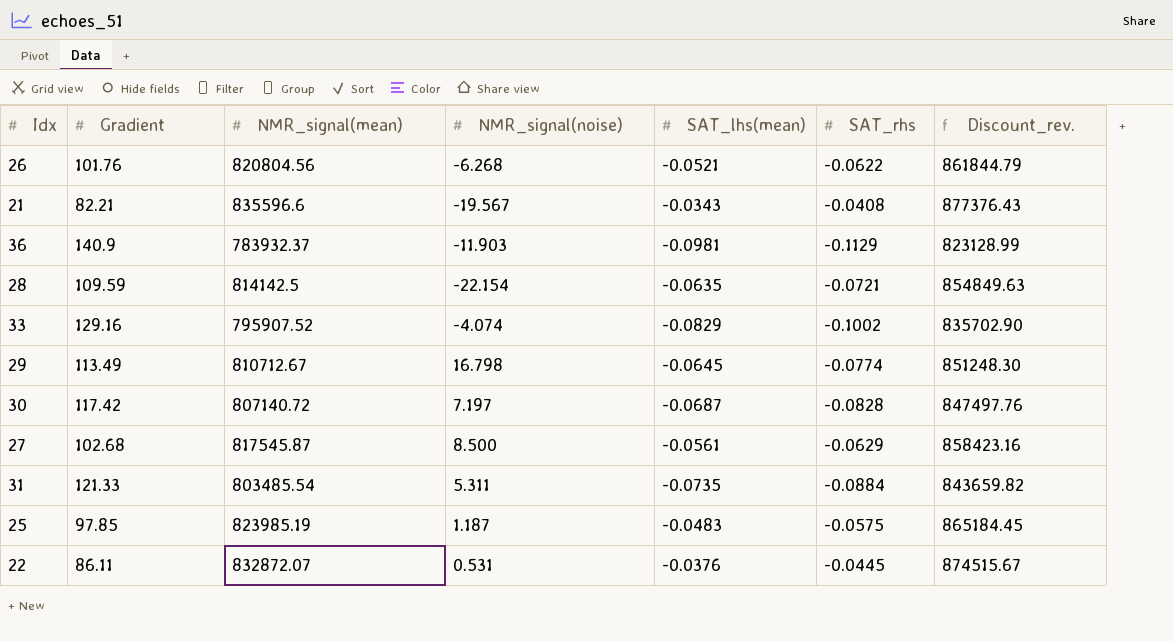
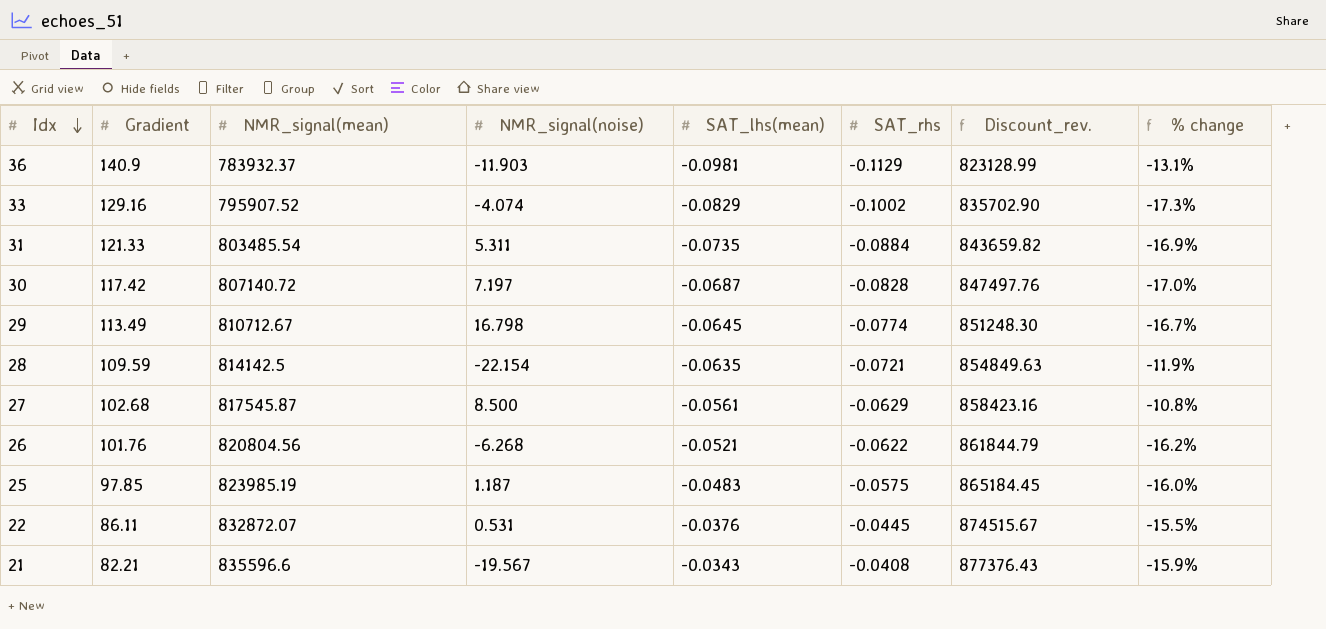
row order: none -> Idx descending
column % change | formula: none -> ([SAT_lhs(mean)] - [SAT_rhs]) / [SAT_rhs]

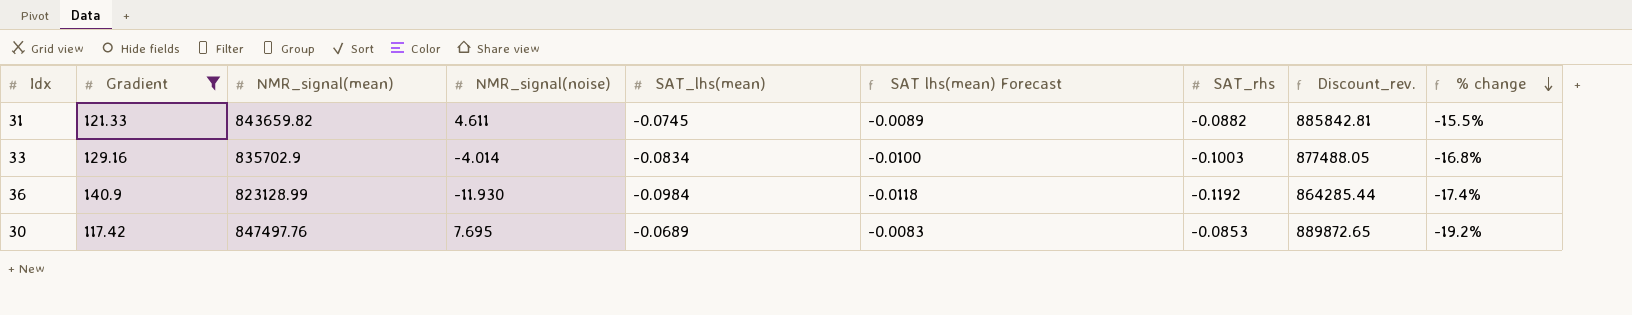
filter: none -> Gradient >= 117.42
row order: Idx descending -> % change descending
column SAT lhs(mean) Forecast | formula: none -> [SAT_lhs(mean)] * 0.12
31 | NMR_signal(mean): 803485.54 -> 843659.82
31 | NMR_signal(noise): 5.311 -> 4.611
31 | SAT_lhs(mean): -0.0735 -> -0.0745
31 | SAT_rhs: -0.0884 -> -0.0882
31 | Discount_rev.: 843659.82 -> 885842.81
31 | % change: -16.9% -> -15.5%
33 | NMR_signal(mean): 795907.52 -> 835702.9
33 | NMR_signal(noise): -4.074 -> -4.014
33 | SAT_lhs(mean): -0.0829 -> -0.0834
33 | SAT_rhs: -0.1002 -> -0.1003
33 | Discount_rev.: 835702.90 -> 877488.05
33 | % change: -17.3% -> -16.8%
36 | NMR_signal(mean): 783932.37 -> 823128.99
36 | NMR_signal(noise): -11.903 -> -11.930
36 | SAT_lhs(mean): -0.0981 -> -0.0984
36 | SAT_rhs: -0.1129 -> -0.1192
36 | Discount_rev.: 823128.99 -> 864285.44
36 | % change: -13.1% -> -17.4%
30 | NMR_signal(mean): 807140.72 -> 847497.76
30 | NMR_signal(noise): 7.197 -> 7.695
30 | SAT_lhs(mean): -0.0687 -> -0.0689
30 | SAT_rhs: -0.0828 -> -0.0853
30 | Discount_rev.: 847497.76 -> 889872.65
30 | % change: -17.0% -> -19.2%

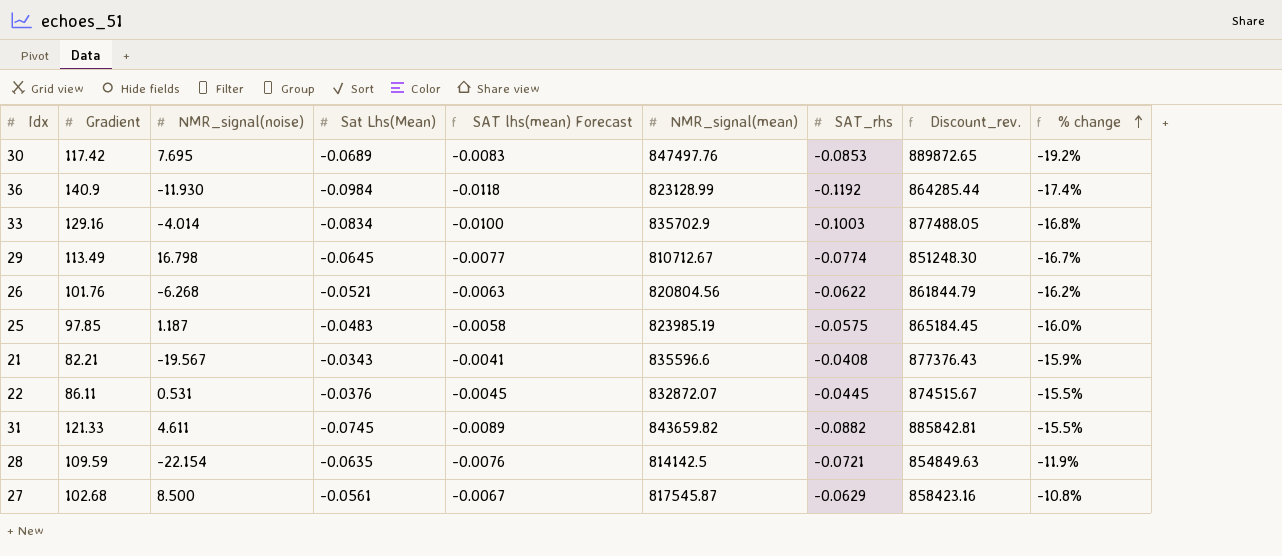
filter: Gradient >= 117.42 -> none
row order: % change descending -> % change ascending
column name: SAT_lhs(mean) -> Sat Lhs(Mean)
column NMR_signal(mean) | position: 3 -> 6

